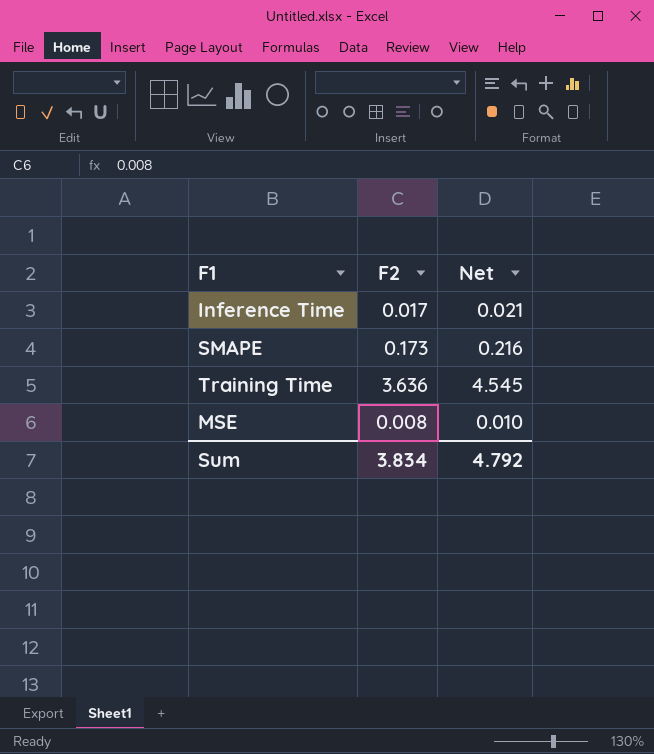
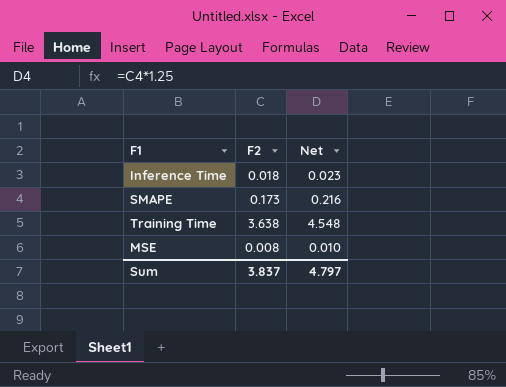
Inference Time | F2: 0.017 -> 0.018
Inference Time | Net: 0.021 -> 0.023
Training Time | F2: 3.636 -> 3.638
Training Time | Net: 4.545 -> 4.548
Sum | F2: 3.834 -> 3.837
Sum | Net: 4.792 -> 4.797

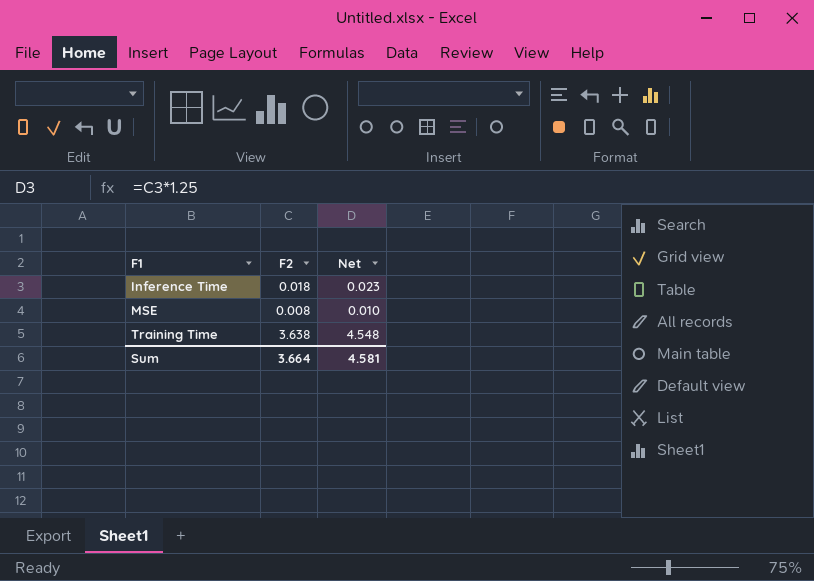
row order: none -> F1 ascending
row SMAPE: 0.173 | 0.216 -> none
Sum | F2: 3.837 -> 3.664
Sum | Net: 4.797 -> 4.581

